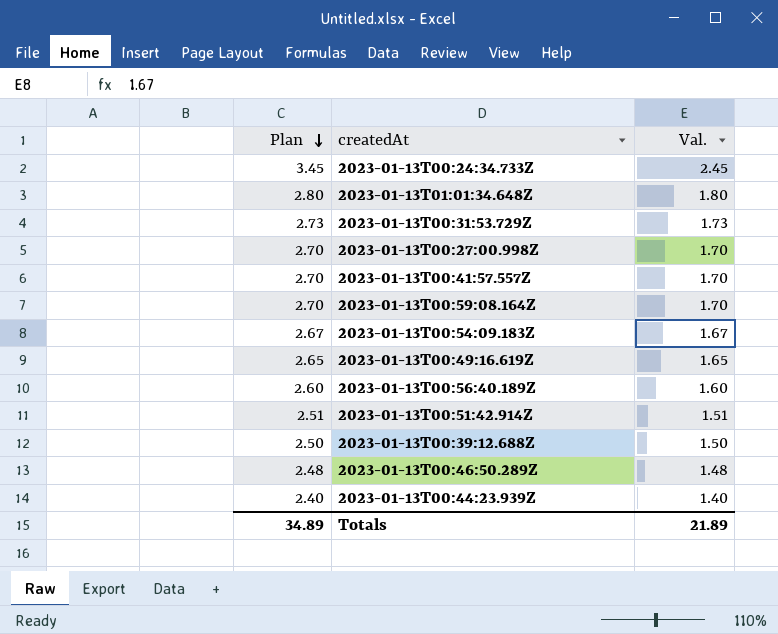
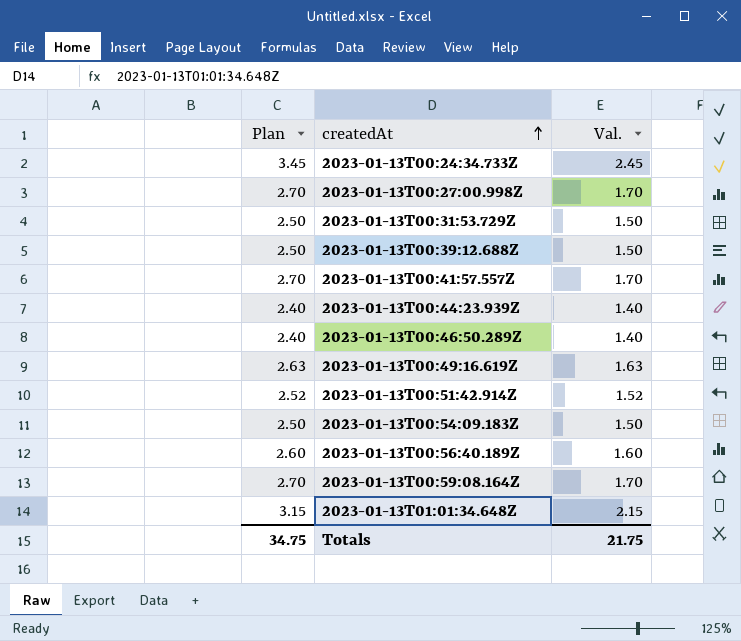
row order: Plan descending -> createdAt ascending
2023-01-13T00:31:53.729Z | Plan: 2.73 -> 2.50
2023-01-13T00:31:53.729Z | Val.: 1.73 -> 1.50
2023-01-13T00:46:50.289Z | Plan: 2.48 -> 2.40
2023-01-13T00:46:50.289Z | Val.: 1.48 -> 1.40
2023-01-13T00:49:16.619Z | Plan: 2.65 -> 2.63
2023-01-13T00:49:16.619Z | Val.: 1.65 -> 1.63
2023-01-13T00:51:42.914Z | Plan: 2.51 -> 2.52
2023-01-13T00:51:42.914Z | Val.: 1.51 -> 1.52
2023-01-13T00:54:09.183Z | Plan: 2.67 -> 2.50
2023-01-13T00:54:09.183Z | Val.: 1.67 -> 1.50
2023-01-13T01:01:34.648Z | Plan: 2.80 -> 3.15
2023-01-13T01:01:34.648Z | Val.: 1.80 -> 2.15
Totals | Plan: 34.89 -> 34.75
Totals | Val.: 21.89 -> 21.75

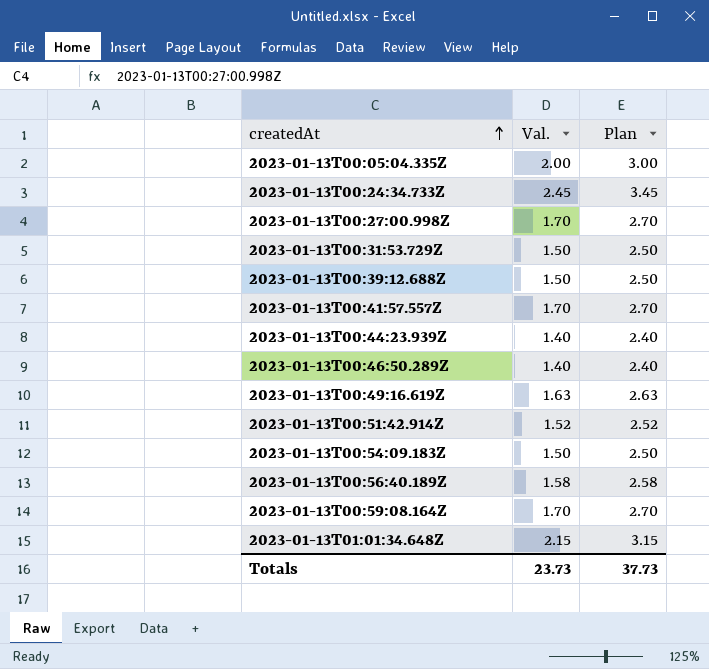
column Plan | position: 1 -> 3
row 2023-01-13T00:05:04.335Z: none -> 2.00 | 3.00
2023-01-13T00:56:40.189Z | Val.: 1.60 -> 1.58
2023-01-13T00:56:40.189Z | Plan: 2.60 -> 2.58
Totals | Val.: 21.75 -> 23.73
Totals | Plan: 34.75 -> 37.73

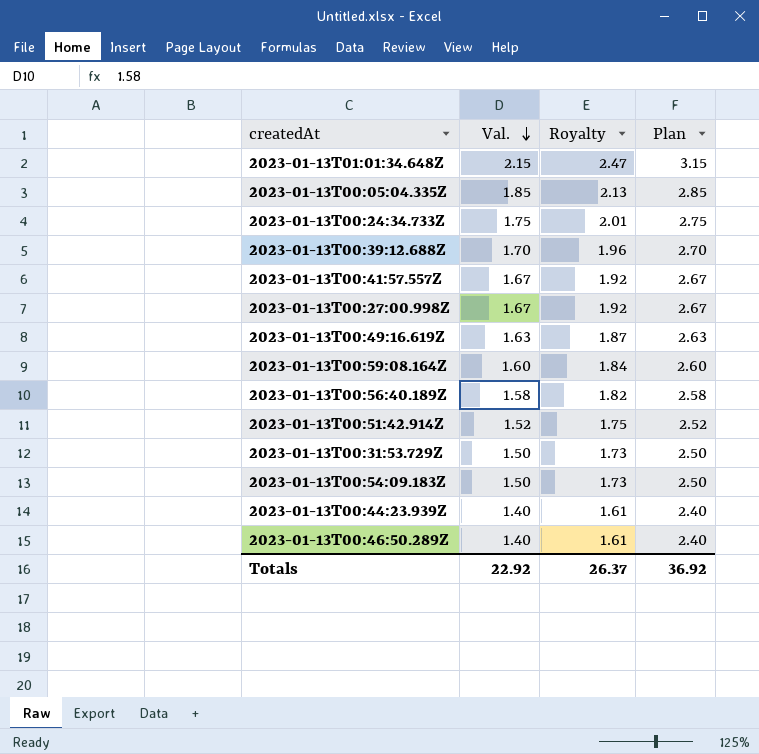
row order: createdAt ascending -> Val. descending
column Royalty | formula: none -> [Val.] * 1.15
2023-01-13T00:05:04.335Z | Val.: 2.00 -> 1.85
2023-01-13T00:05:04.335Z | Plan: 3.00 -> 2.85
2023-01-13T00:24:34.733Z | Val.: 2.45 -> 1.75
2023-01-13T00:24:34.733Z | Plan: 3.45 -> 2.75
2023-01-13T00:39:12.688Z | Val.: 1.50 -> 1.70
2023-01-13T00:39:12.688Z | Plan: 2.50 -> 2.70
2023-01-13T00:41:57.557Z | Val.: 1.70 -> 1.67
2023-01-13T00:41:57.557Z | Plan: 2.70 -> 2.67
2023-01-13T00:27:00.998Z | Val.: 1.70 -> 1.67
2023-01-13T00:27:00.998Z | Plan: 2.70 -> 2.67
2023-01-13T00:59:08.164Z | Val.: 1.70 -> 1.60
2023-01-13T00:59:08.164Z | Plan: 2.70 -> 2.60
Totals | Val.: 23.73 -> 22.92
Totals | Plan: 37.73 -> 36.92

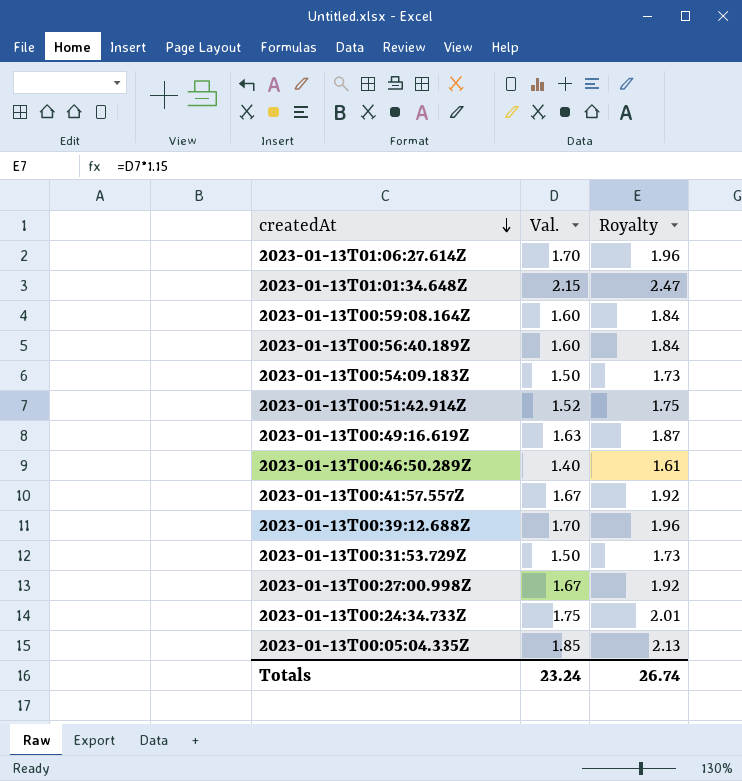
row order: Val. descending -> createdAt descending
column Plan | formula: [Val.] + 1 -> none
row 2023-01-13T00:44:23.939Z: 1.40 | 1.61 | 2.40 -> none
row 2023-01-13T01:06:27.614Z: none -> 1.70 | 1.96
2023-01-13T00:56:40.189Z | Val.: 1.58 -> 1.60
2023-01-13T00:56:40.189Z | Royalty: 1.82 -> 1.84
Totals | Val.: 22.92 -> 23.24
Totals | Royalty: 26.37 -> 26.74

